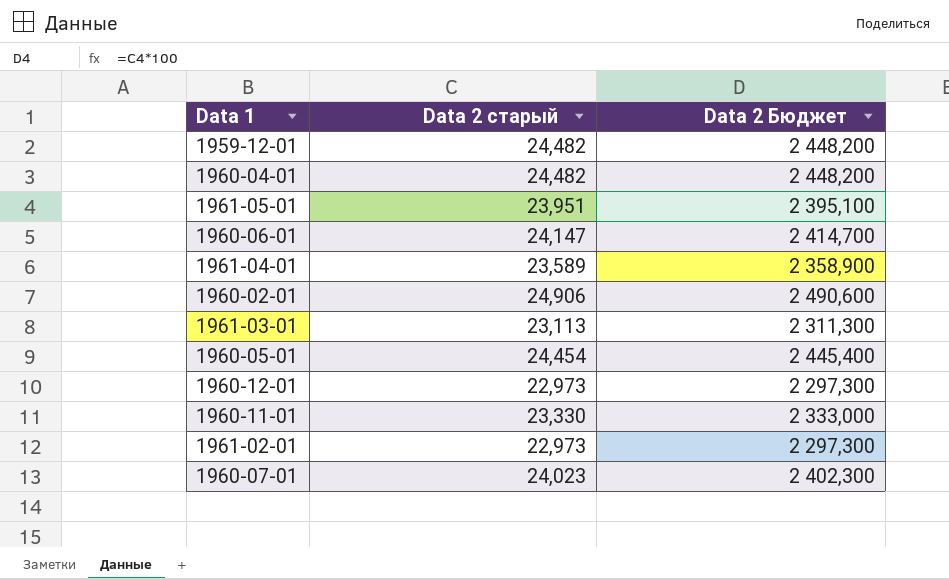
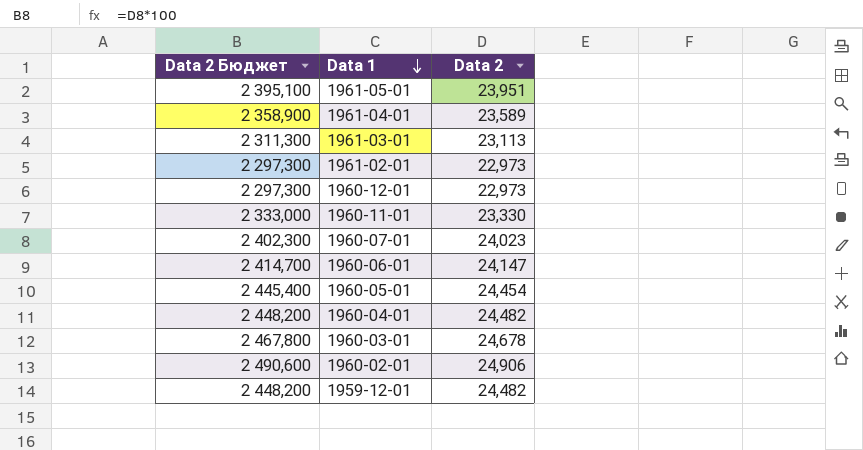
row order: none -> Data 1 descending
column Data 2 Бюджет | position: 3 -> 1
column name: Data 2 старый -> Data 2
row 1960-03-01: none -> 2 467,800 | 24,678

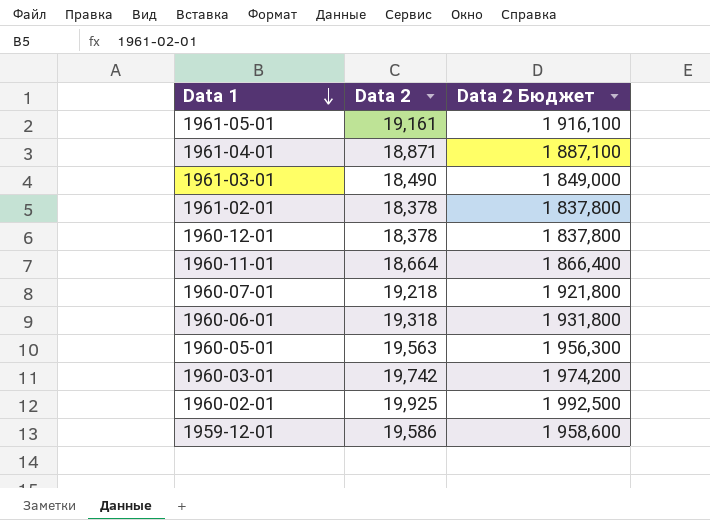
column Data 2 Бюджет | position: 1 -> 3
row 1960-04-01: 2 448,200 | 24,482 -> none
1961-05-01 | Data 2: 23,951 -> 19,161
1961-05-01 | Data 2 Бюджет: 2 395,100 -> 1 916,100
1961-04-01 | Data 2: 23,589 -> 18,871
1961-04-01 | Data 2 Бюджет: 2 358,900 -> 1 887,100
1961-03-01 | Data 2: 23,113 -> 18,490
1961-03-01 | Data 2 Бюджет: 2 311,300 -> 1 849,000
1961-02-01 | Data 2: 22,973 -> 18,378
1961-02-01 | Data 2 Бюджет: 2 297,300 -> 1 837,800
1960-12-01 | Data 2: 22,973 -> 18,378
1960-12-01 | Data 2 Бюджет: 2 297,300 -> 1 837,800
1960-11-01 | Data 2: 23,330 -> 18,664
1960-11-01 | Data 2 Бюджет: 2 333,000 -> 1 866,400
1960-07-01 | Data 2: 24,023 -> 19,218
1960-07-01 | Data 2 Бюджет: 2 402,300 -> 1 921,800
1960-06-01 | Data 2: 24,147 -> 19,318
1960-06-01 | Data 2 Бюджет: 2 414,700 -> 1 931,800
1960-05-01 | Data 2: 24,454 -> 19,563
1960-05-01 | Data 2 Бюджет: 2 445,400 -> 1 956,300
1960-03-01 | Data 2: 24,678 -> 19,742
1960-03-01 | Data 2 Бюджет: 2 467,800 -> 1 974,200
1960-02-01 | Data 2: 24,906 -> 19,925
1960-02-01 | Data 2 Бюджет: 2 490,600 -> 1 992,500
1959-12-01 | Data 2: 24,482 -> 19,586
1959-12-01 | Data 2 Бюджет: 2 448,200 -> 1 958,600

